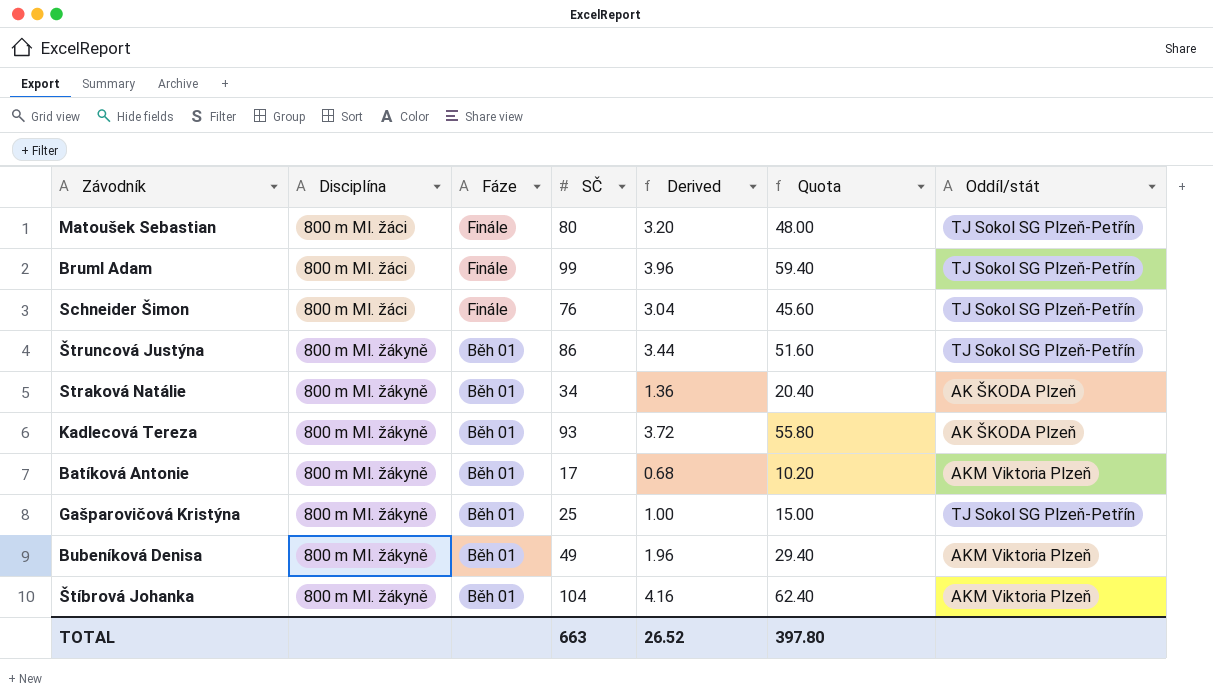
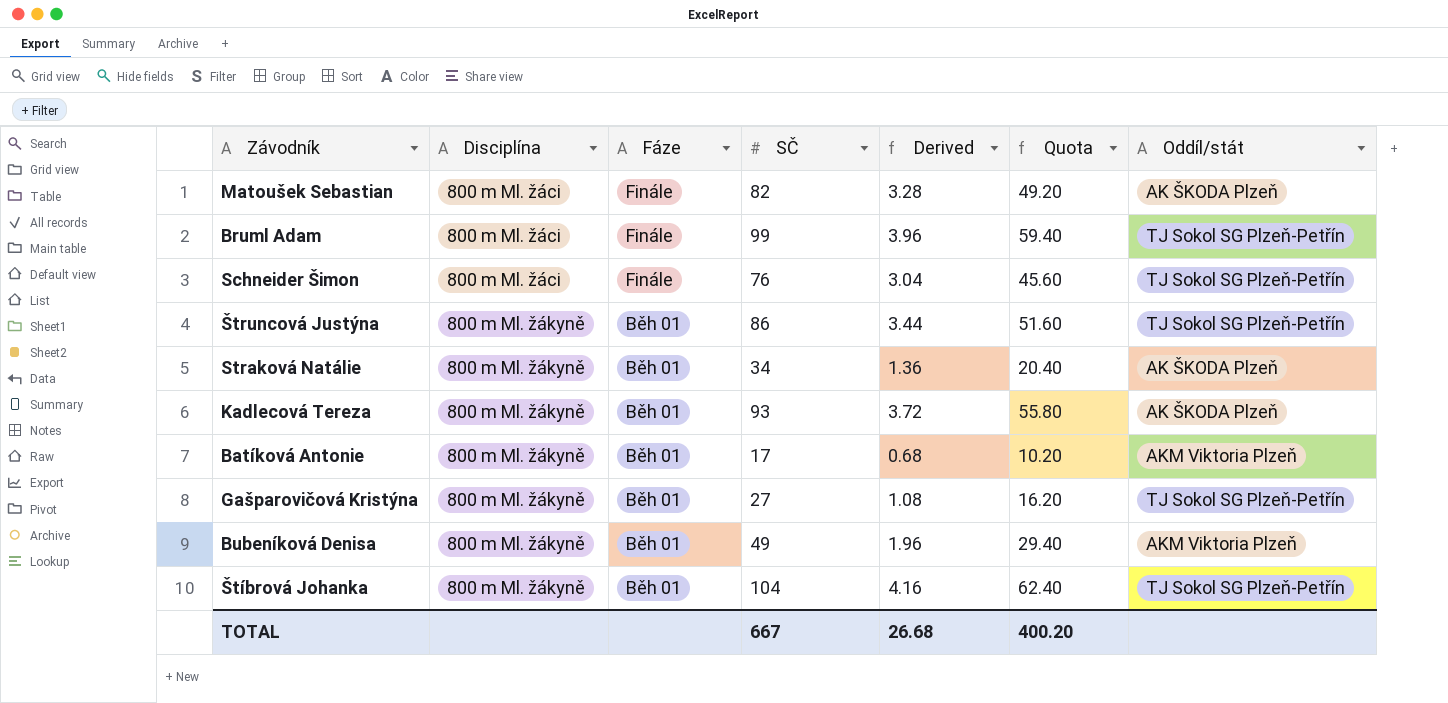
Matoušek Sebastian | SČ: 80 -> 82
Matoušek Sebastian | Derived: 3.20 -> 3.28
Matoušek Sebastian | Quota: 48.00 -> 49.20
Matoušek Sebastian | Oddíl/stát: TJ Sokol SG Plzeň-Petřín -> AK ŠKODA Plzeň
Gašparovičová Kristýna | SČ: 25 -> 27
Gašparovičová Kristýna | Derived: 1.00 -> 1.08
Gašparovičová Kristýna | Quota: 15.00 -> 16.20
Štíbrová Johanka | Oddíl/stát: AKM Viktoria Plzeň -> TJ Sokol SG Plzeň-Petřín
TOTAL | SČ: 663 -> 667
TOTAL | Derived: 26.52 -> 26.68
TOTAL | Quota: 397.80 -> 400.20

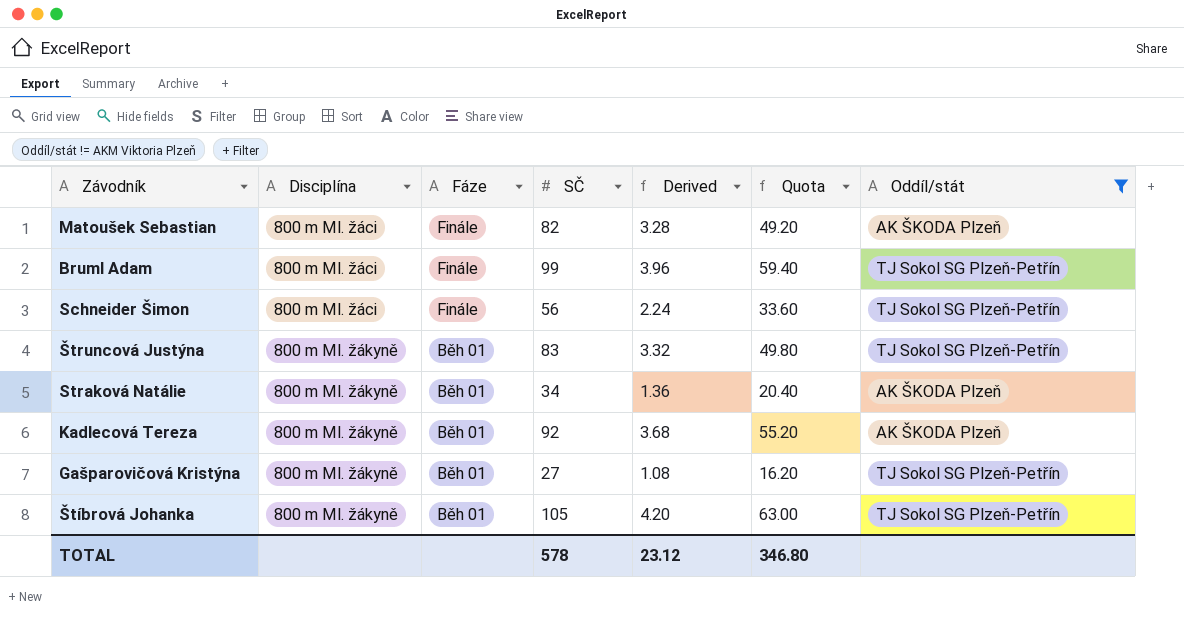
filter: none -> Oddíl/stát != AKM Viktoria Plzeň
Schneider Šimon | SČ: 76 -> 56
Schneider Šimon | Derived: 3.04 -> 2.24
Schneider Šimon | Quota: 45.60 -> 33.60
Štruncová Justýna | SČ: 86 -> 83
Štruncová Justýna | Derived: 3.44 -> 3.32
Štruncová Justýna | Quota: 51.60 -> 49.80
Kadlecová Tereza | SČ: 93 -> 92
Kadlecová Tereza | Derived: 3.72 -> 3.68
Kadlecová Tereza | Quota: 55.80 -> 55.20
Štíbrová Johanka | SČ: 104 -> 105
Štíbrová Johanka | Derived: 4.16 -> 4.20
Štíbrová Johanka | Quota: 62.40 -> 63.00
TOTAL | SČ: 667 -> 578
TOTAL | Derived: 26.68 -> 23.12
TOTAL | Quota: 400.20 -> 346.80

